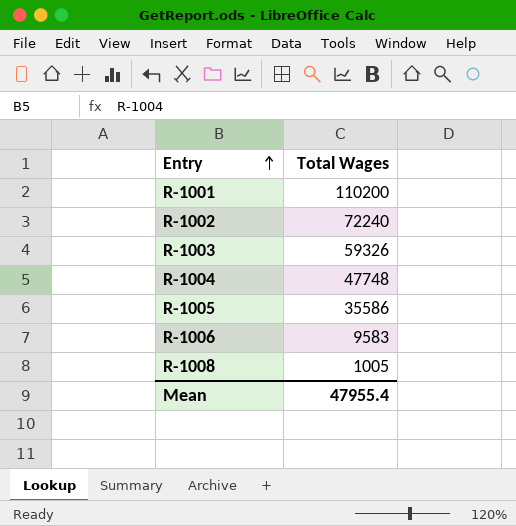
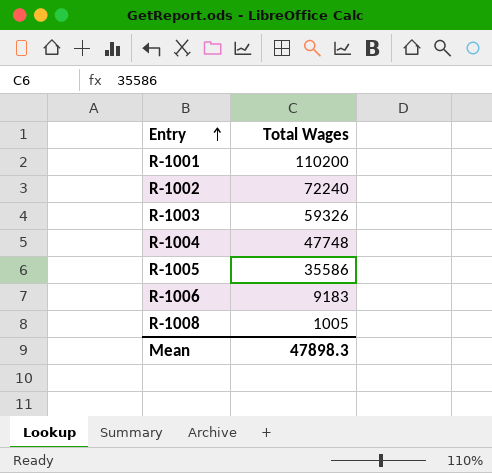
R-1006 | Total Wages: 9583 -> 9183
Mean | Total Wages: 47955.4 -> 47898.3

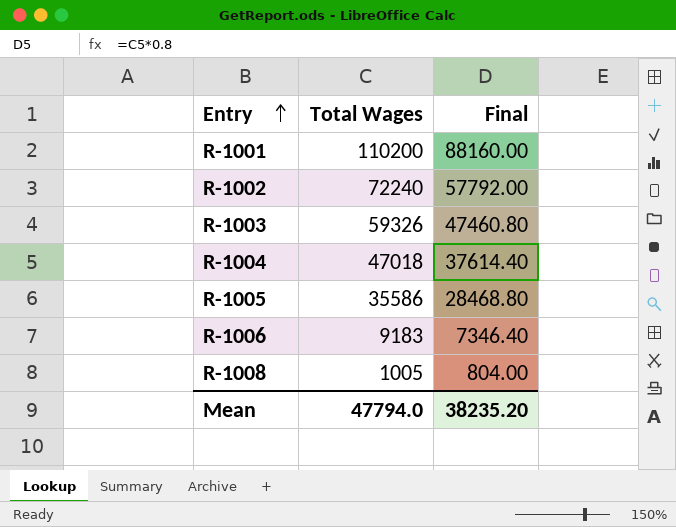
column Final | formula: none -> [Total Wages] * 0.8
R-1004 | Total Wages: 47748 -> 47018
Mean | Total Wages: 47898.3 -> 47794.0

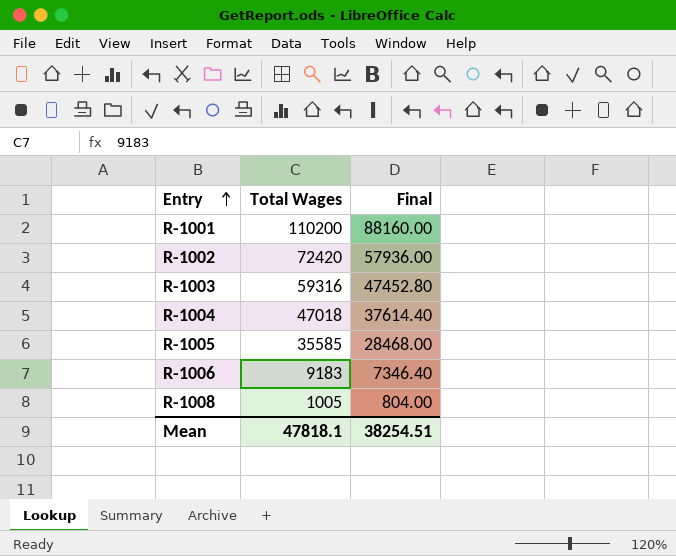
R-1002 | Total Wages: 72240 -> 72420
R-1002 | Final: 57792.00 -> 57936.00
R-1003 | Total Wages: 59326 -> 59316
R-1003 | Final: 47460.80 -> 47452.80
R-1005 | Total Wages: 35586 -> 35585
R-1005 | Final: 28468.80 -> 28468.00
Mean | Total Wages: 47794.0 -> 47818.1
Mean | Final: 38235.20 -> 38254.51

